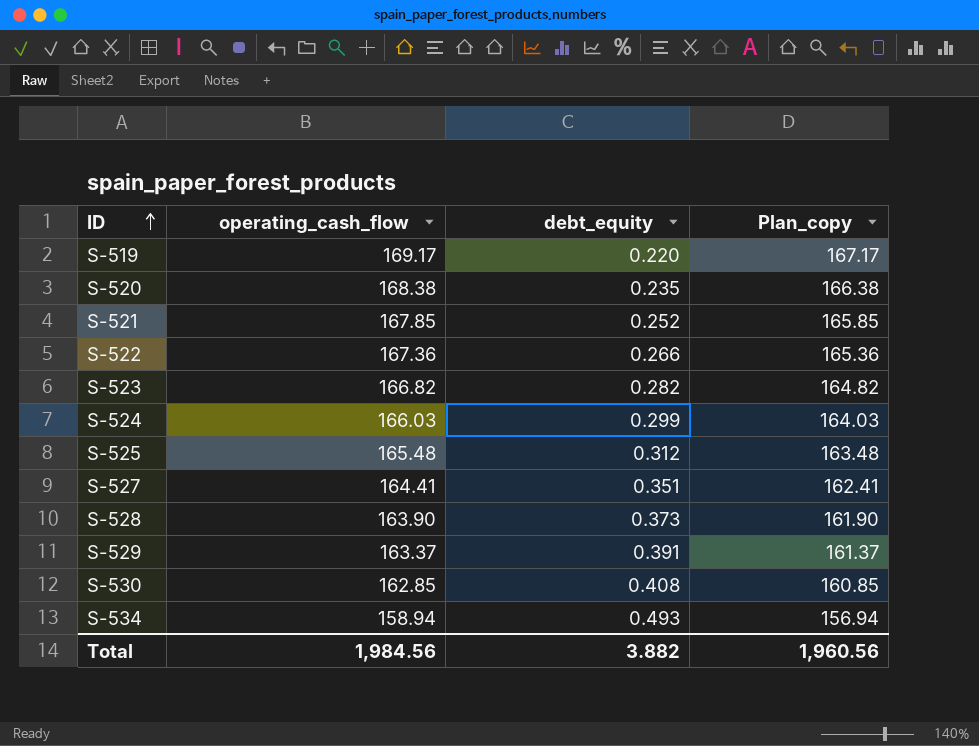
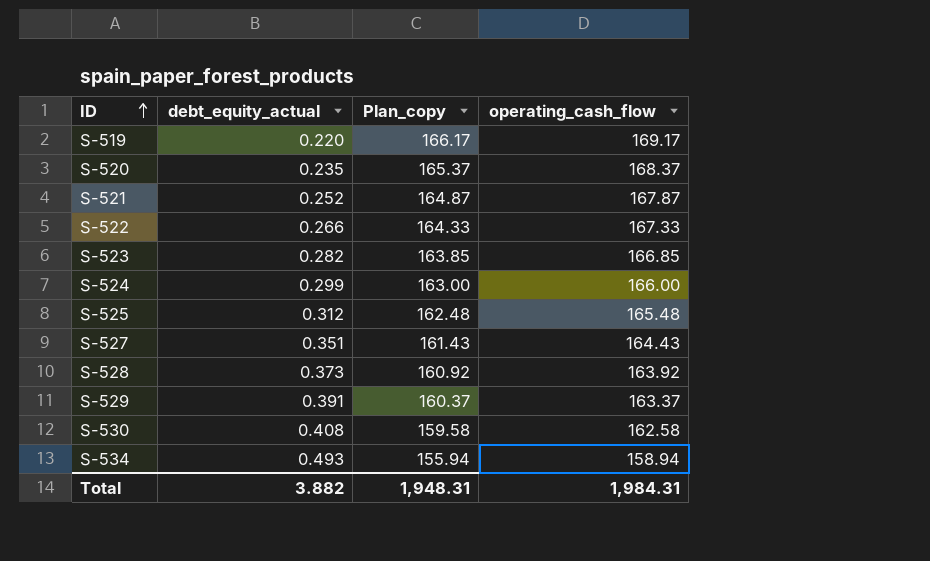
column name: debt_equity -> debt_equity_actual
column Plan_copy | formula: [operating_cash_flow] - 2 -> [operating_cash_flow] - 3
column operating_cash_flow | position: 2 -> 4
S-520 | operating_cash_flow: 168.38 -> 168.37
S-521 | operating_cash_flow: 167.85 -> 167.87
S-522 | operating_cash_flow: 167.36 -> 167.33
S-523 | operating_cash_flow: 166.82 -> 166.85
S-524 | operating_cash_flow: 166.03 -> 166.00
S-527 | operating_cash_flow: 164.41 -> 164.43
S-528 | operating_cash_flow: 163.90 -> 163.92
S-530 | operating_cash_flow: 162.85 -> 162.58
Total | Plan_copy: 1,960.56 -> 1,948.31
Total | operating_cash_flow: 1,984.56 -> 1,984.31

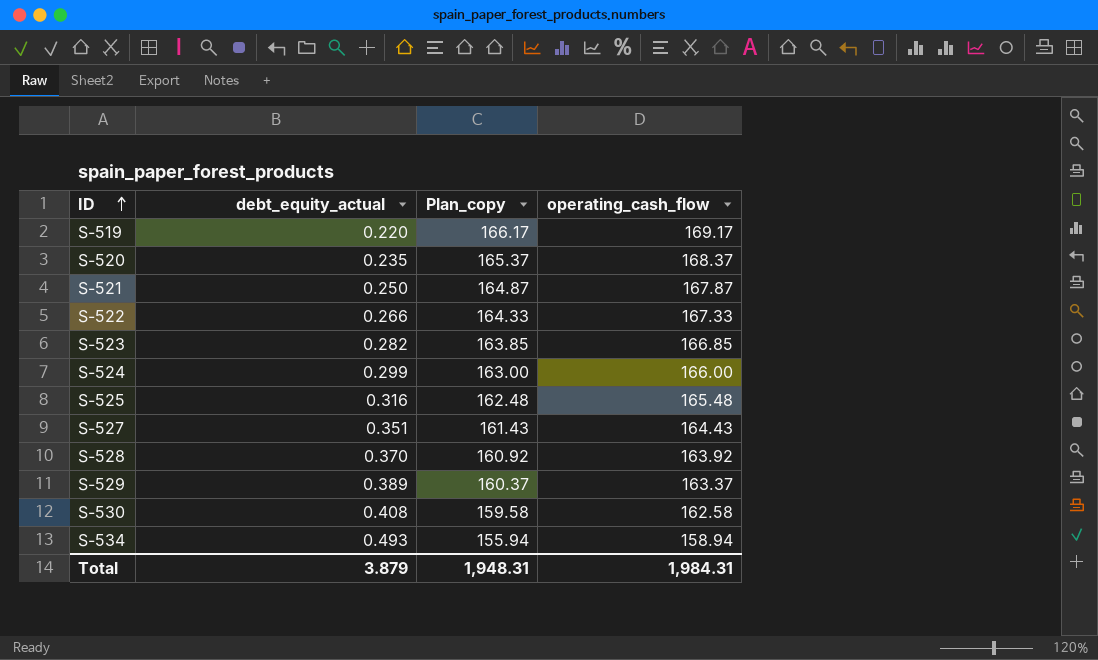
S-521 | debt_equity_actual: 0.252 -> 0.250
S-525 | debt_equity_actual: 0.312 -> 0.316
S-528 | debt_equity_actual: 0.373 -> 0.370
S-529 | debt_equity_actual: 0.391 -> 0.389
Total | debt_equity_actual: 3.882 -> 3.879

